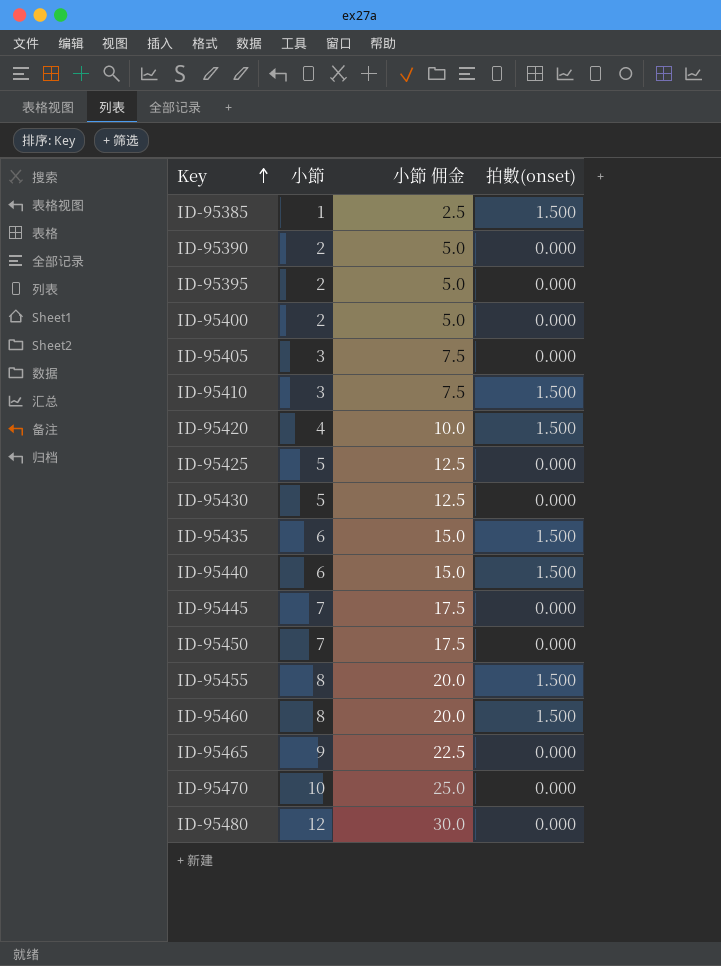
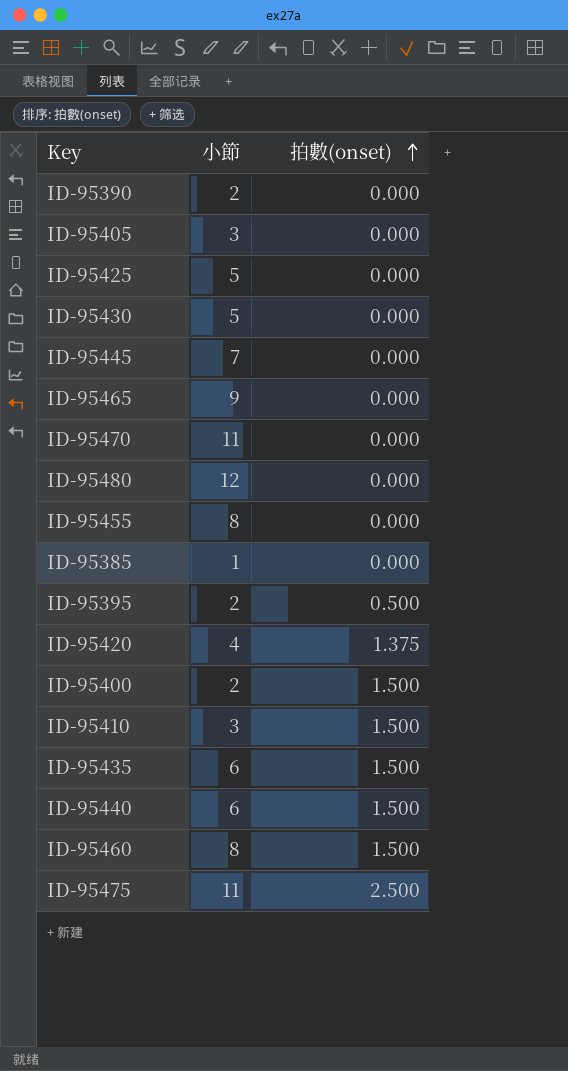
row order: Key ascending -> 拍數(onset) ascending
column 小節 佣金 | formula: [小節] * 2.5 -> none
row ID-95450: 7 | 17.5 | 0.000 -> none
ID-95470 | 小節: 10 -> 11
ID-95455 | 拍數(onset): 1.500 -> 0.000
ID-95385 | 拍數(onset): 1.500 -> 0.000
ID-95395 | 拍數(onset): 0.000 -> 0.500
ID-95420 | 拍數(onset): 1.500 -> 1.375
ID-95400 | 拍數(onset): 0.000 -> 1.500
row ID-95475: none -> 11 | 2.500

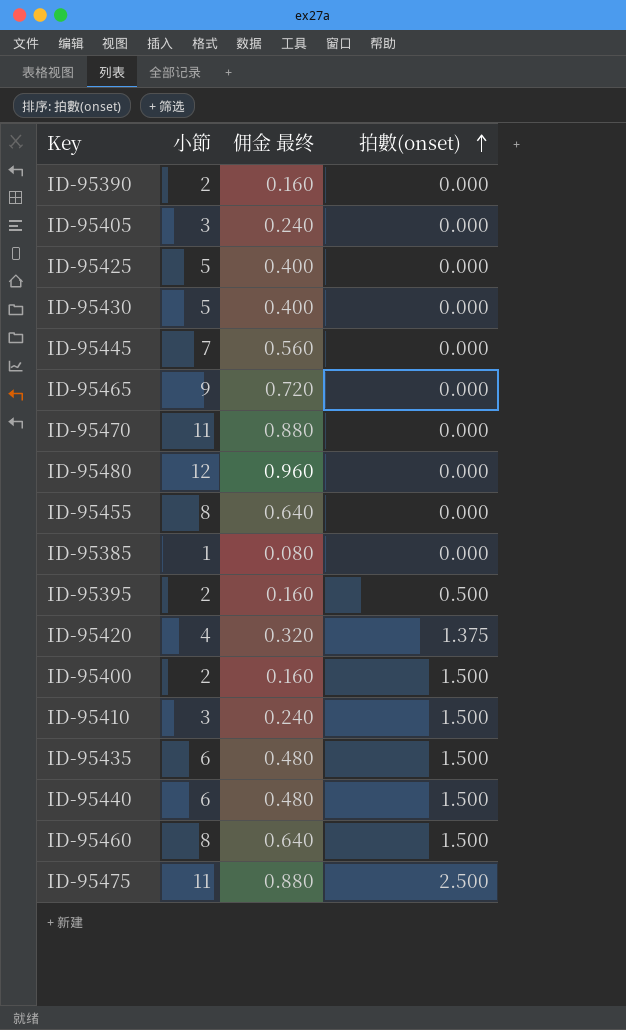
column 佣金 最终 | formula: none -> [小節] * 0.08

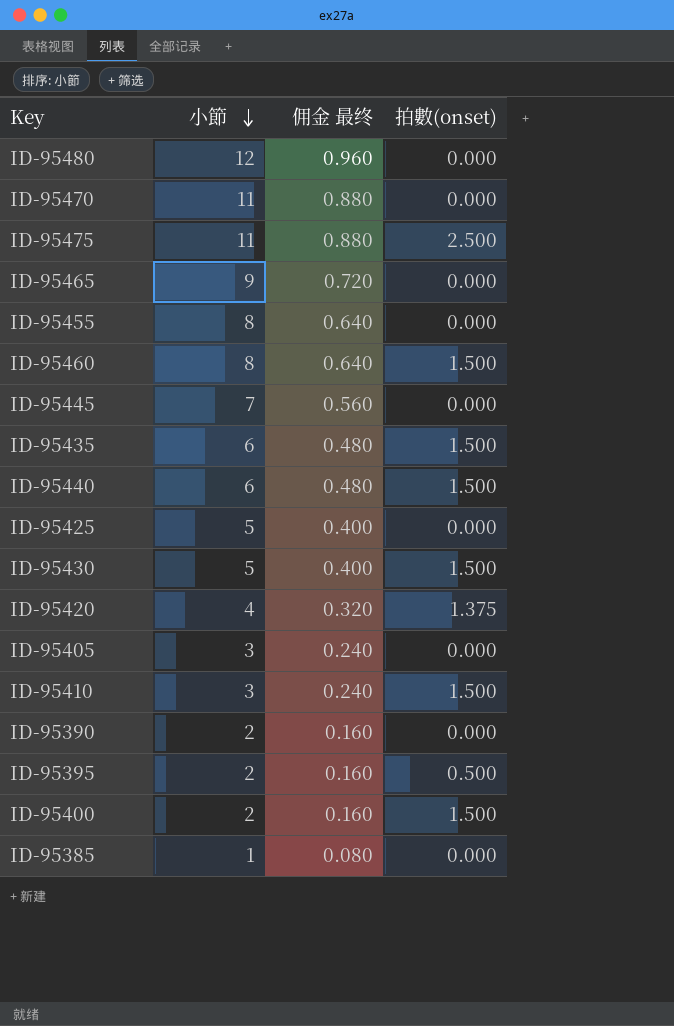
row order: 拍數(onset) ascending -> 小節 descending
ID-95430 | 拍數(onset): 0.000 -> 1.500

